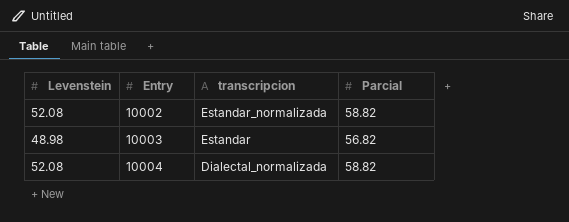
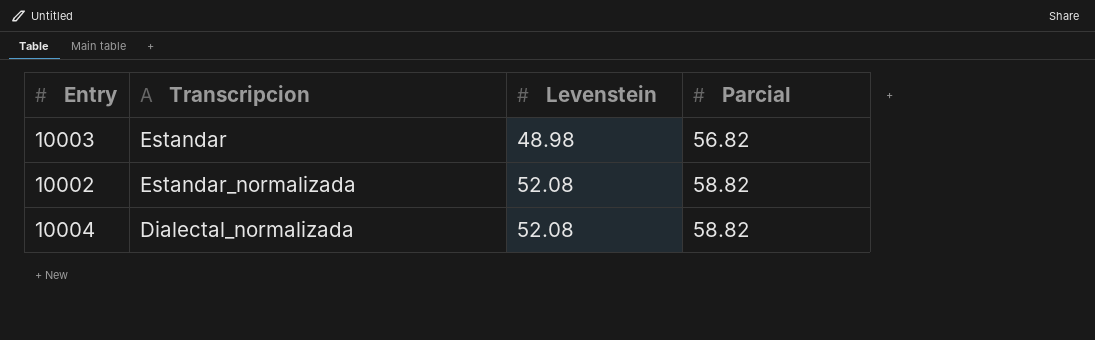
row order: Entry ascending -> Levenstein ascending
column name: transcripcion -> Transcripcion
column Levenstein | position: 1 -> 3

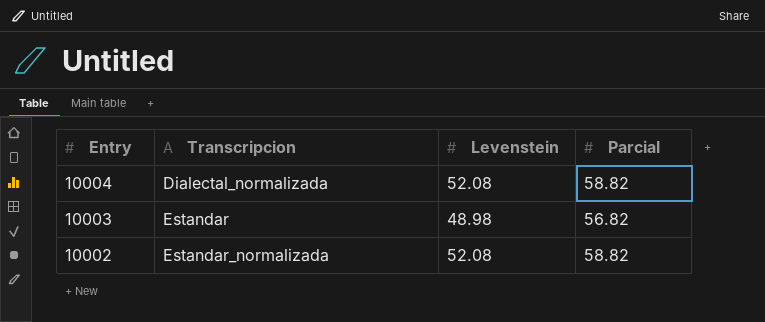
row order: Levenstein ascending -> Entry descending

